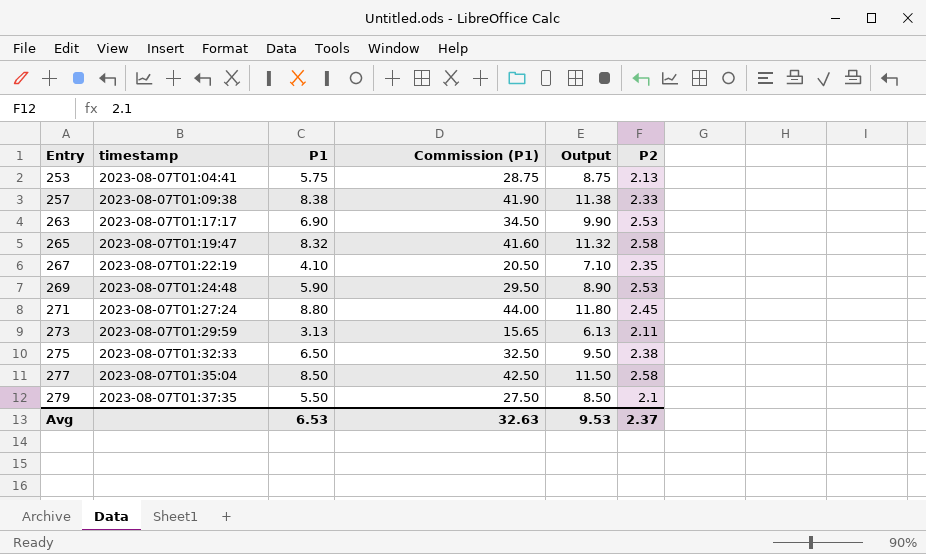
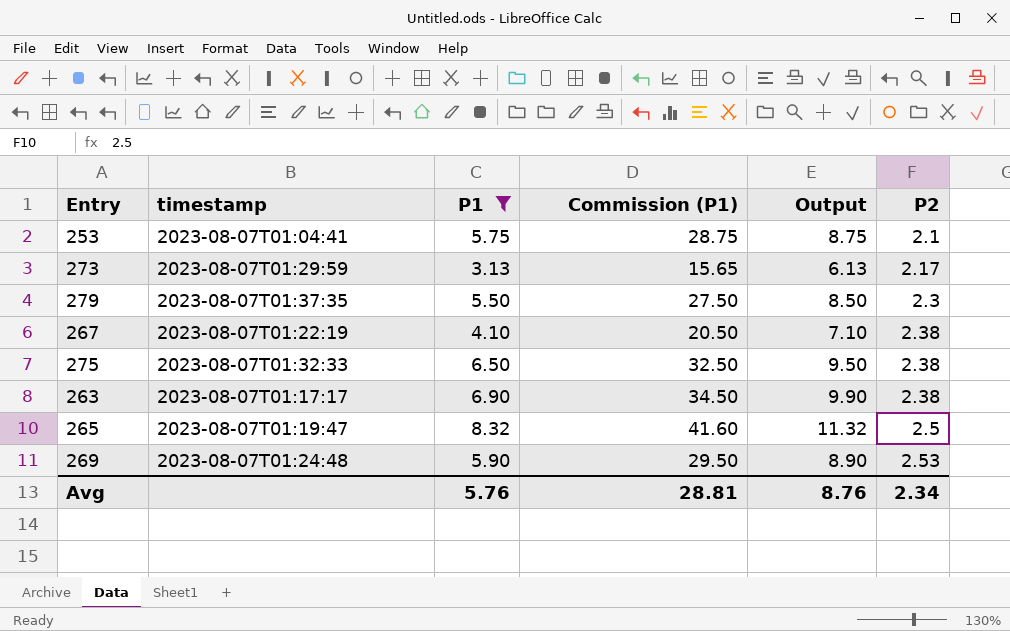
filter: none -> P1 <= 8.32
row order: Entry ascending -> P2 ascending
253 | P2: 2.13 -> 2.1
273 | P2: 2.11 -> 2.17
279 | P2: 2.1 -> 2.3
267 | P2: 2.35 -> 2.38
263 | P2: 2.53 -> 2.38
265 | P2: 2.58 -> 2.5
Avg | P1: 6.53 -> 5.76
Avg | Commission (P1): 32.63 -> 28.81
Avg | Output: 9.53 -> 8.76
Avg | P2: 2.37 -> 2.34

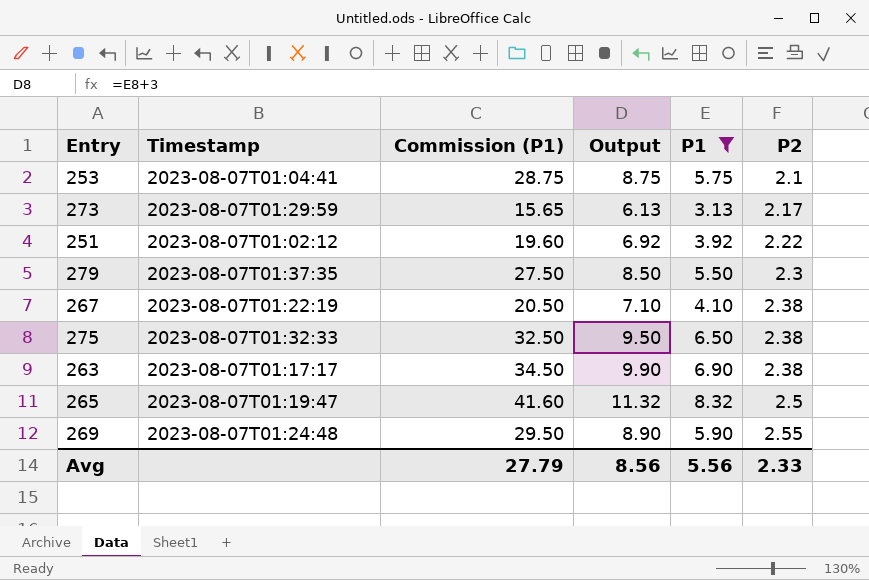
column name: timestamp -> Timestamp
column P1 | position: 3 -> 5
row 251: none -> 2023-08-07T01:02:12 | 19.60 | 6.92 | 3.92 | 2.22
269 | P2: 2.53 -> 2.55
Avg | Commission (P1): 28.81 -> 27.79
Avg | Output: 8.76 -> 8.56
Avg | P1: 5.76 -> 5.56
Avg | P2: 2.34 -> 2.33

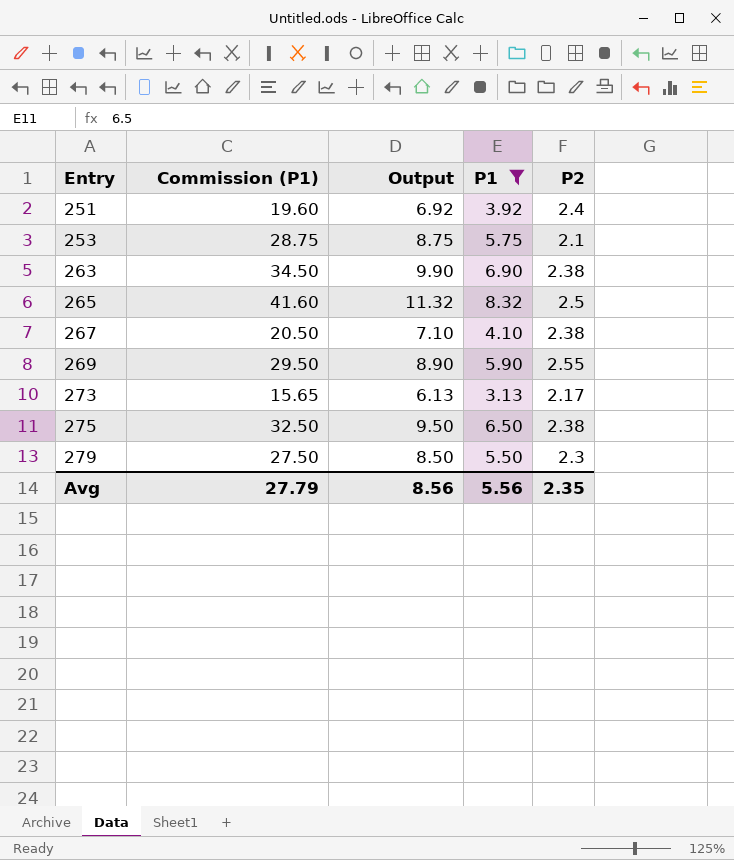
row order: P2 ascending -> Entry ascending
column Timestamp | position: 2 -> none
251 | P2: 2.22 -> 2.4
Avg | P2: 2.33 -> 2.35

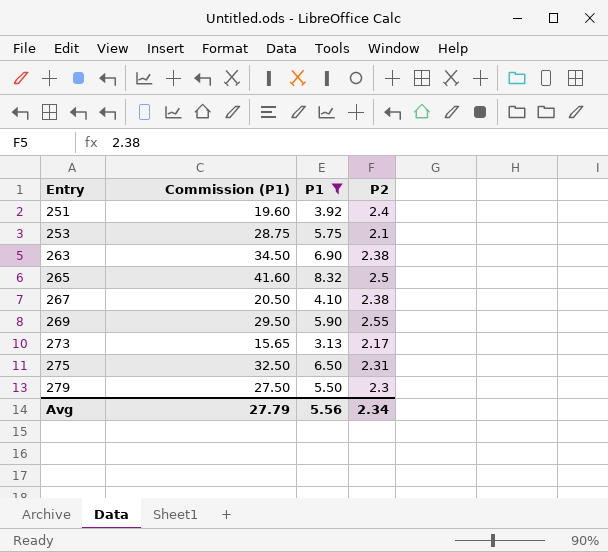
column Output | formula: [P1] + 3 -> none
275 | P2: 2.38 -> 2.31
Avg | P2: 2.35 -> 2.34

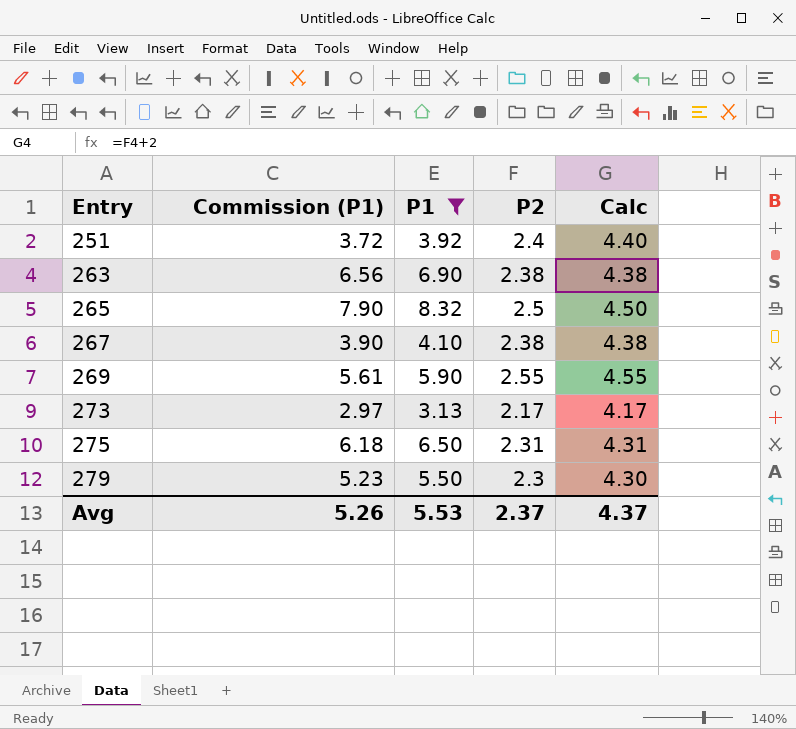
column Commission (P1) | formula: [P1] * 5 -> [P1] * 0.95
column Calc | formula: none -> [P2] + 2
row 253: 28.75 | 5.75 | 2.1 -> none
Avg | Commission (P1): 27.79 -> 5.26
Avg | P1: 5.56 -> 5.53
Avg | P2: 2.34 -> 2.37

